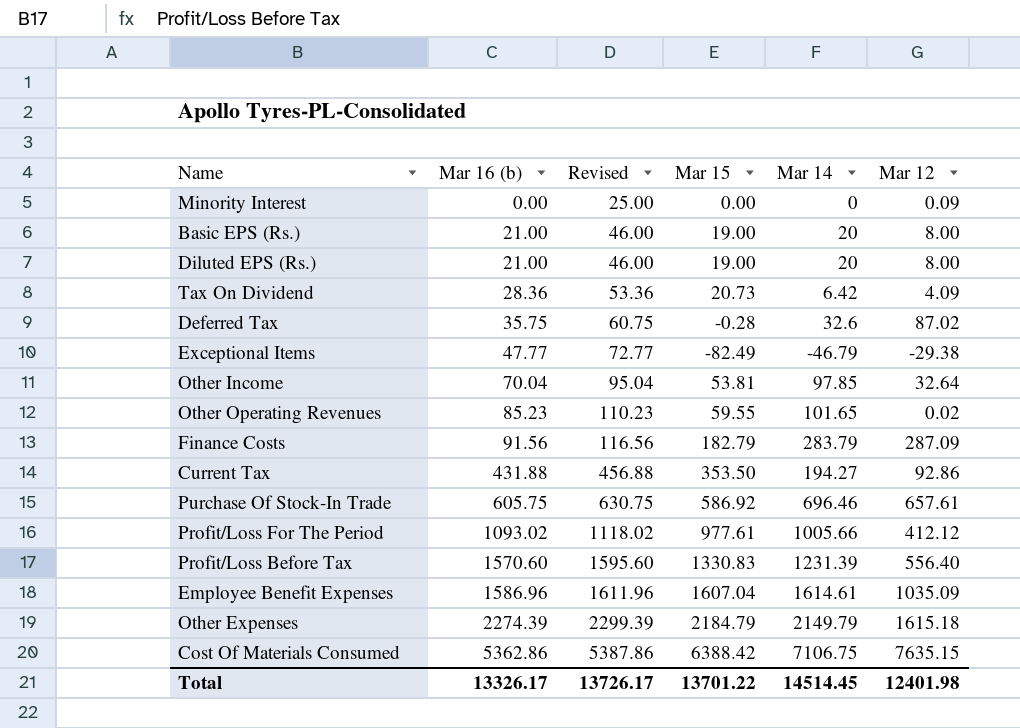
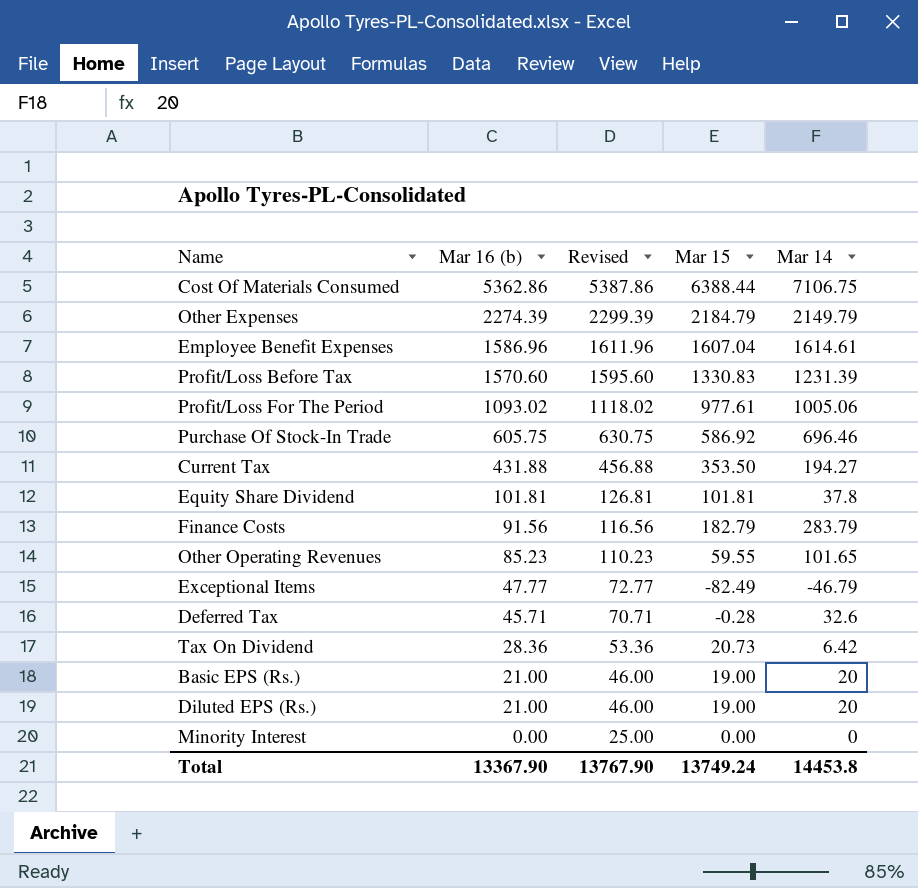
row order: Mar 16 (b) ascending -> Mar 16 (b) descending
column Mar 12 | position: 6 -> none
row Other Income: 70.04 | 95.04 | 53.81 | 97.85 | 32.64 -> none
Cost Of Materials Consumed | Mar 15: 6388.42 -> 6388.44
Profit/Loss For The Period | Mar 14: 1005.66 -> 1005.06
row Equity Share Dividend: none -> 101.81 | 126.81 | 101.81 | 37.8
Deferred Tax | Mar 16 (b): 35.75 -> 45.71
Deferred Tax | Revised: 60.75 -> 70.71
Total | Mar 16 (b): 13326.17 -> 13367.90
Total | Revised: 13726.17 -> 13767.90
Total | Mar 15: 13701.22 -> 13749.24
Total | Mar 14: 14514.45 -> 14453.8

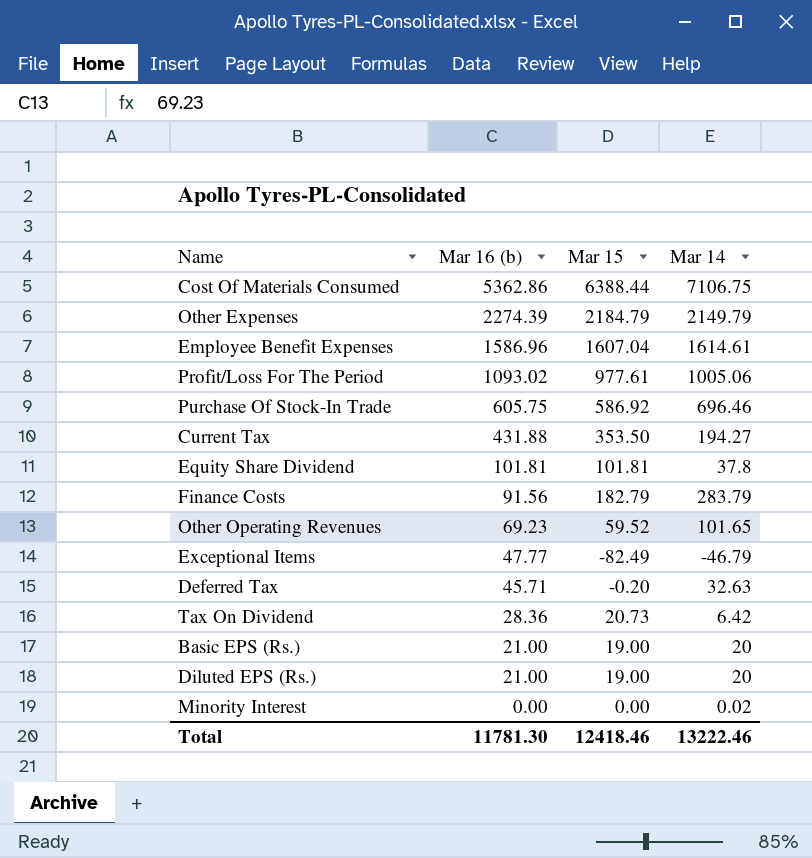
column Revised | formula: [Mar 16 (b)] + 25 -> none
row Profit/Loss Before Tax: 1570.60 | 1595.60 | 1330.83 | 1231.39 -> none
Other Operating Revenues | Mar 16 (b): 85.23 -> 69.23
Other Operating Revenues | Mar 15: 59.55 -> 59.52
Deferred Tax | Mar 15: -0.28 -> -0.20
Deferred Tax | Mar 14: 32.6 -> 32.63
Minority Interest | Mar 14: 0 -> 0.02
Total | Mar 16 (b): 13367.90 -> 11781.30
Total | Mar 15: 13749.24 -> 12418.46
Total | Mar 14: 14453.8 -> 13222.46

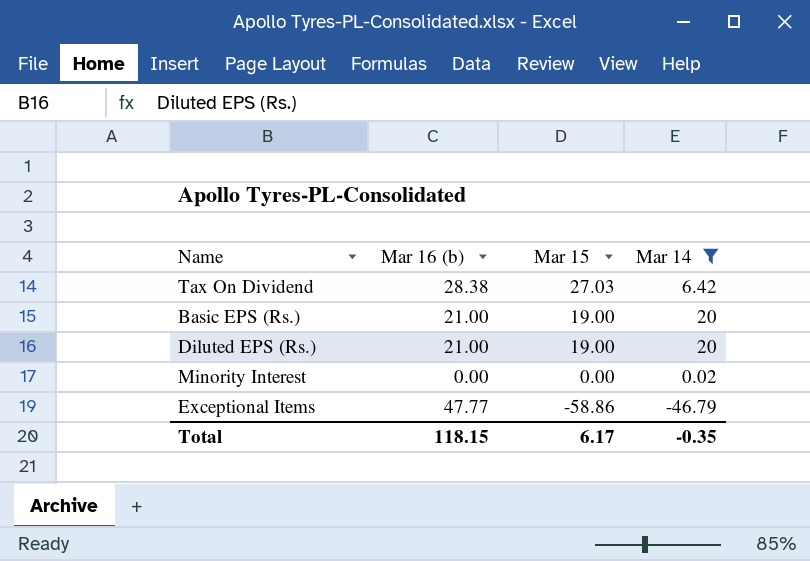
filter: none -> Mar 14 <= 20
row order: Mar 16 (b) descending -> Mar 15 descending
Tax On Dividend | Mar 16 (b): 28.36 -> 28.38
Tax On Dividend | Mar 15: 20.73 -> 27.03
Exceptional Items | Mar 15: -82.49 -> -58.86
Total | Mar 16 (b): 11781.30 -> 118.15
Total | Mar 15: 12418.46 -> 6.17
Total | Mar 14: 13222.46 -> -0.35

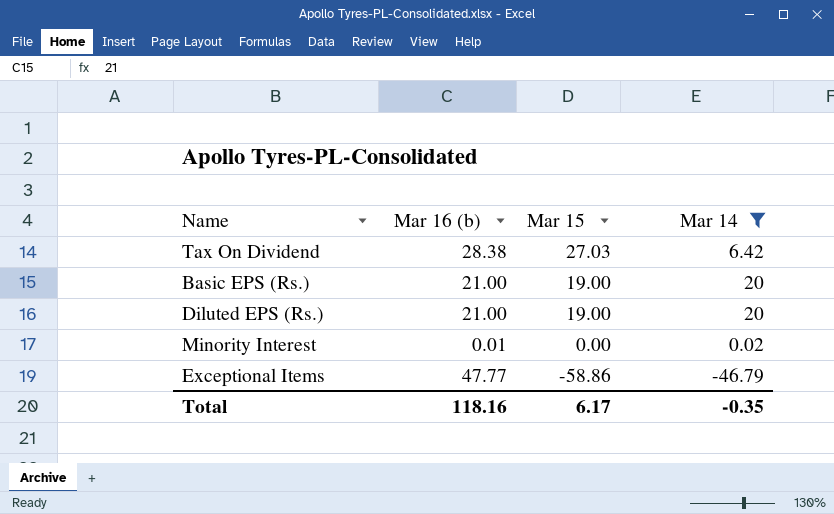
Minority Interest | Mar 16 (b): 0.00 -> 0.01
Total | Mar 16 (b): 118.15 -> 118.16

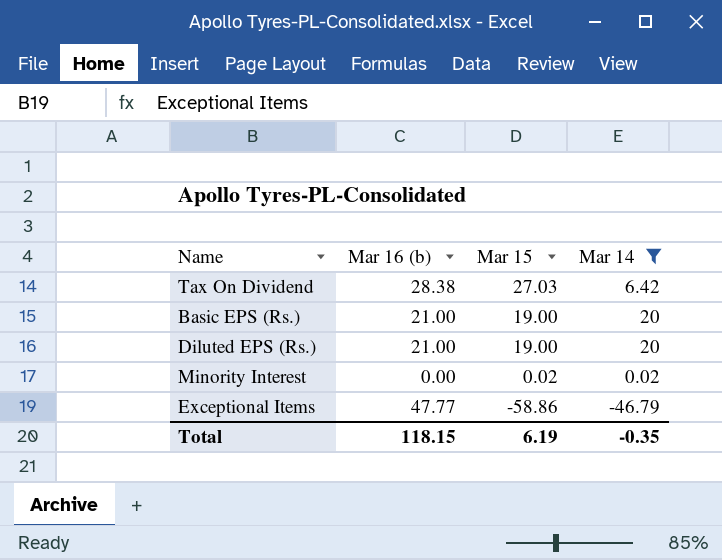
Minority Interest | Mar 16 (b): 0.01 -> 0.00
Minority Interest | Mar 15: 0.00 -> 0.02
Total | Mar 16 (b): 118.16 -> 118.15
Total | Mar 15: 6.17 -> 6.19

